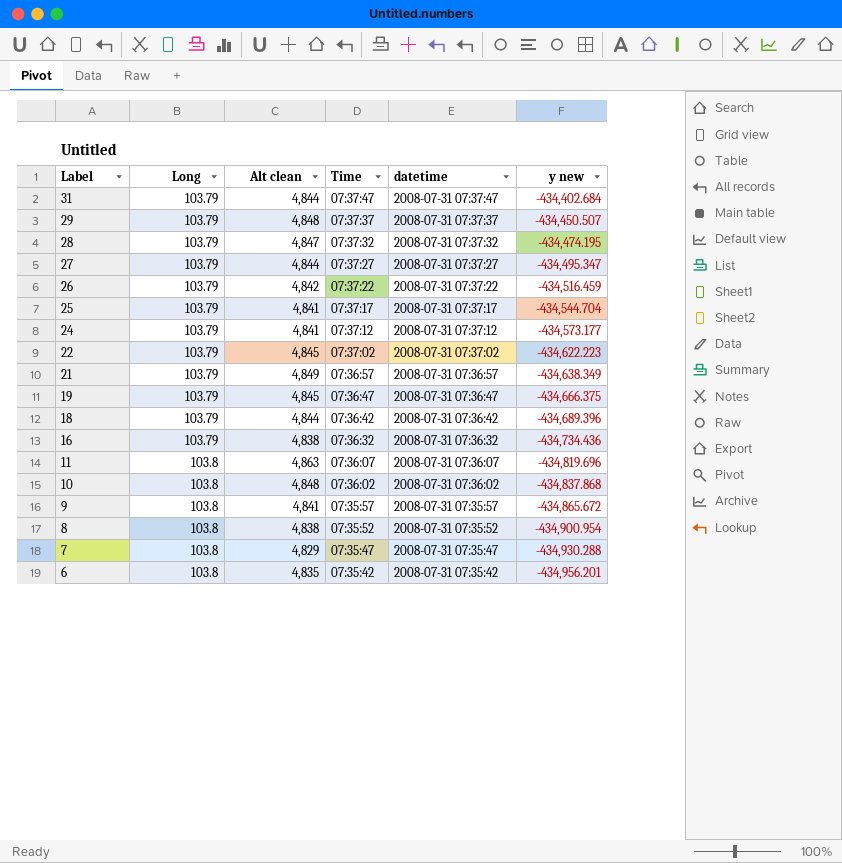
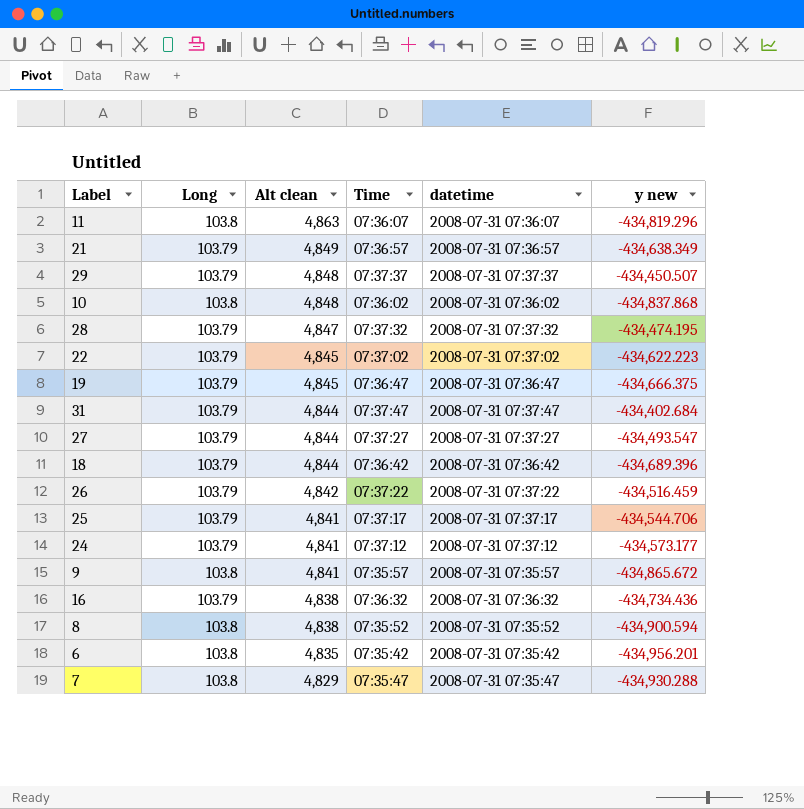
row order: Label descending -> Alt clean descending
11 | y new: -434,819.696 -> -434,819.296
27 | y new: -434,495.347 -> -434,493.547
25 | y new: -434,544.704 -> -434,544.706
8 | y new: -434,900.954 -> -434,900.594

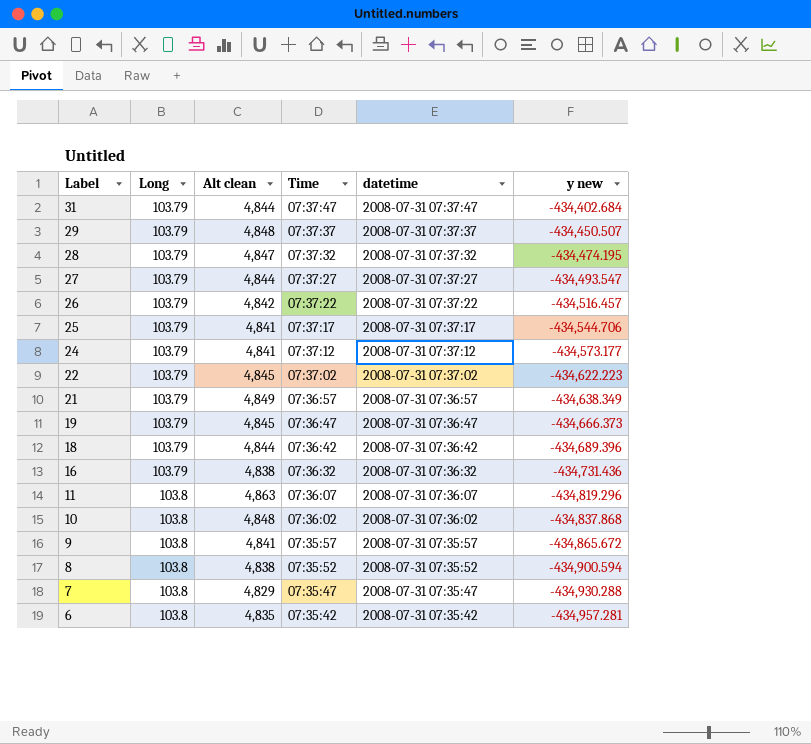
row order: Alt clean descending -> Label descending
26 | y new: -434,516.459 -> -434,516.457
19 | y new: -434,666.375 -> -434,666.373
16 | y new: -434,734.436 -> -434,731.436
6 | y new: -434,956.201 -> -434,957.281

